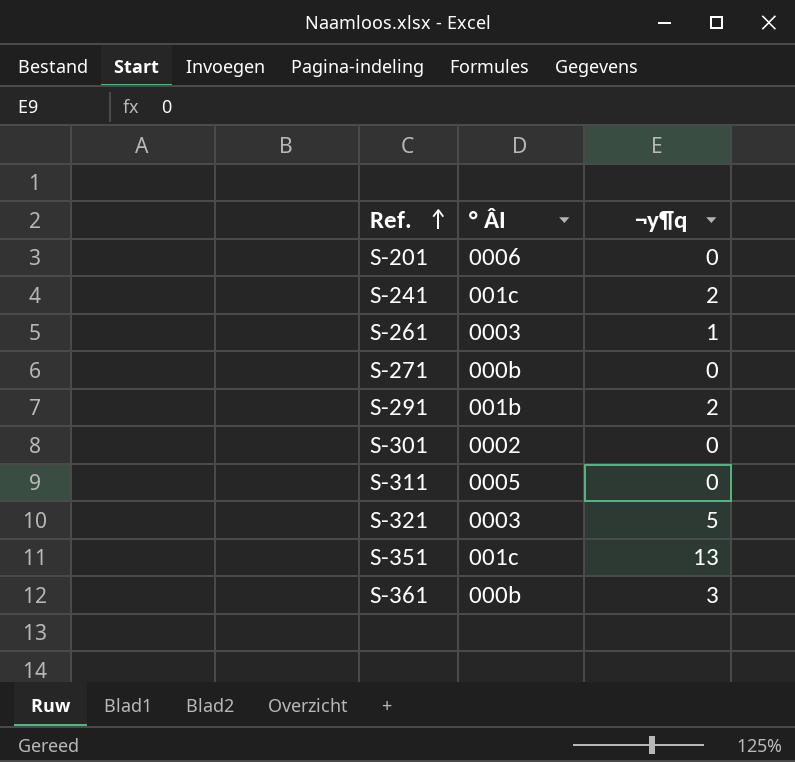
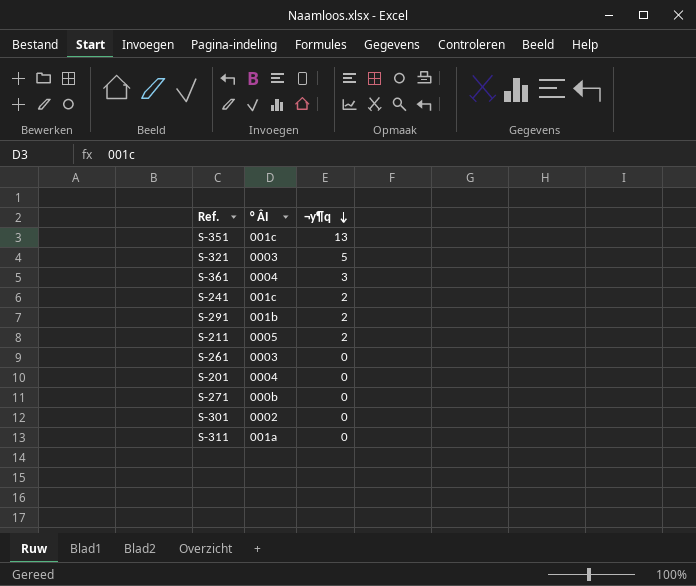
row order: Ref. ascending -> ¬y¶q descending
S-361 | ° ÂI: 000b -> 0004
row S-211: none -> 0005 | 2
S-261 | ¬y¶q: 1 -> 0
S-201 | ° ÂI: 0006 -> 0004
S-311 | ° ÂI: 0005 -> 001a

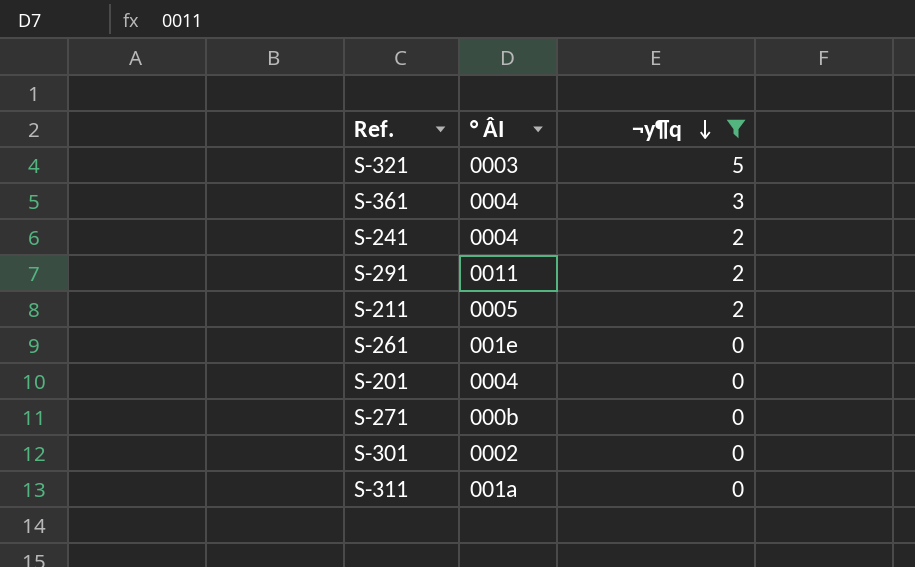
filter: none -> ¬y¶q != 13
S-241 | ° ÂI: 001c -> 0004
S-291 | ° ÂI: 001b -> 0011
S-261 | ° ÂI: 0003 -> 001e

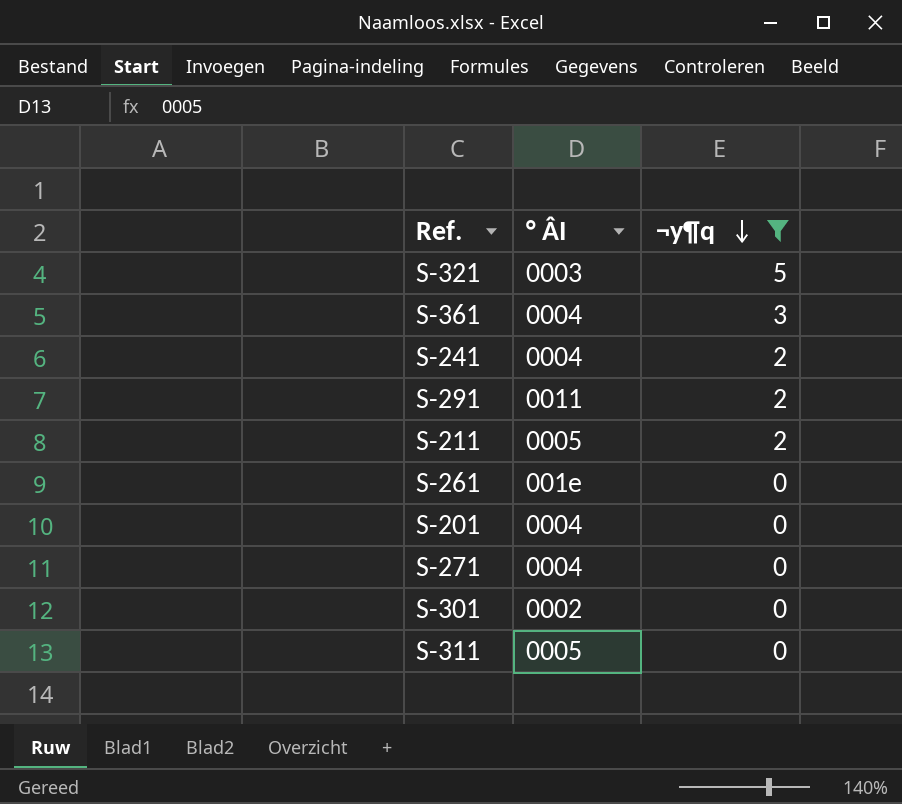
S-271 | ° ÂI: 000b -> 0004
S-311 | ° ÂI: 001a -> 0005

